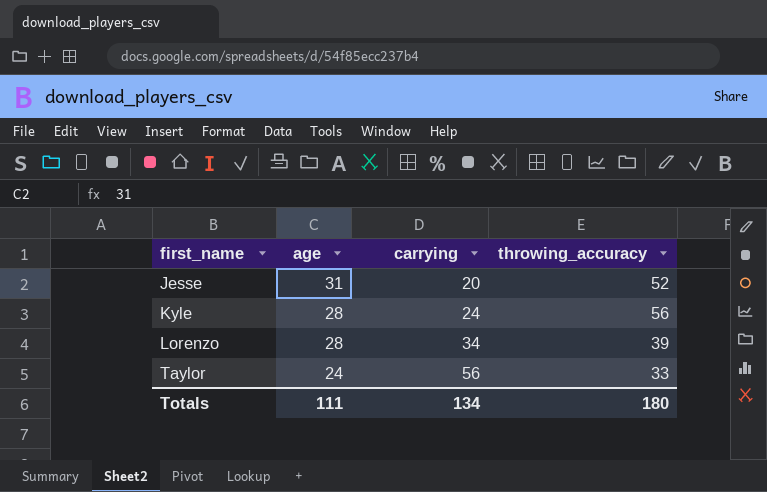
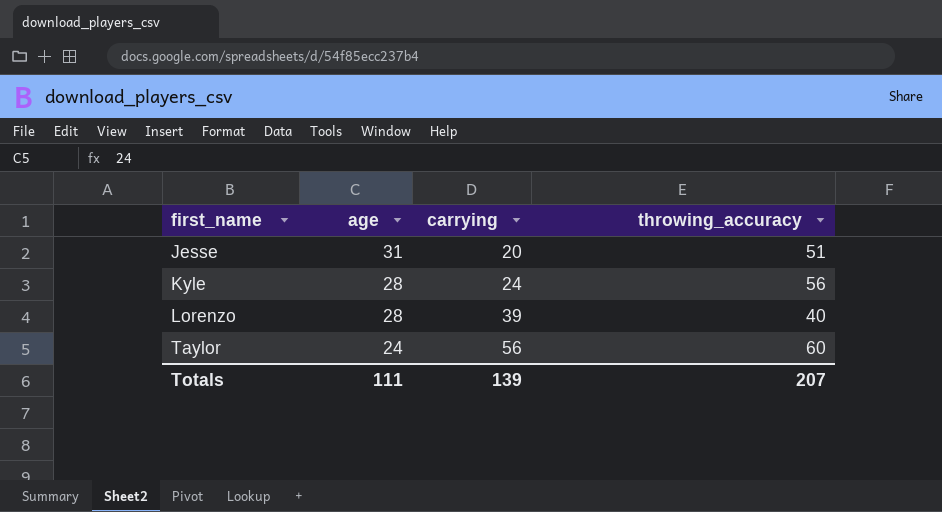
Jesse | throwing_accuracy: 52 -> 51
Lorenzo | carrying: 34 -> 39
Lorenzo | throwing_accuracy: 39 -> 40
Taylor | throwing_accuracy: 33 -> 60
Totals | carrying: 134 -> 139
Totals | throwing_accuracy: 180 -> 207

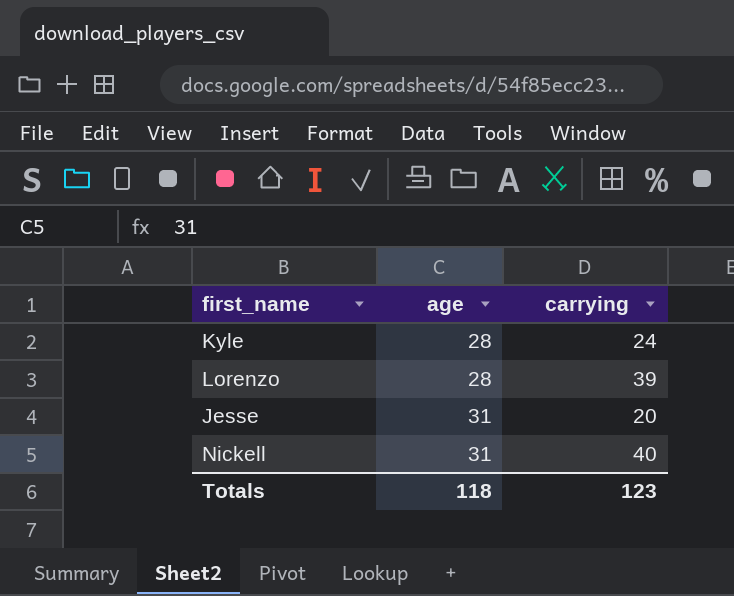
row order: first_name ascending -> age ascending
column throwing_accuracy | position: 4 -> none
row Taylor: 24 | 56 | 60 -> none
row Nickell: none -> 31 | 40
Totals | age: 111 -> 118
Totals | carrying: 139 -> 123

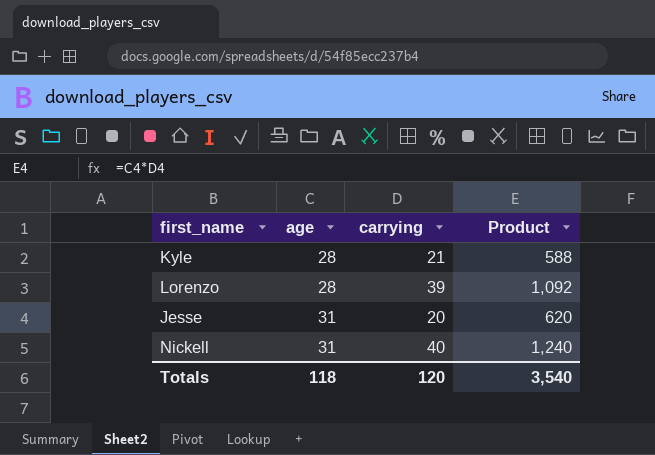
column Product | formula: none -> [age] * [carrying]
Kyle | carrying: 24 -> 21
Totals | carrying: 123 -> 120

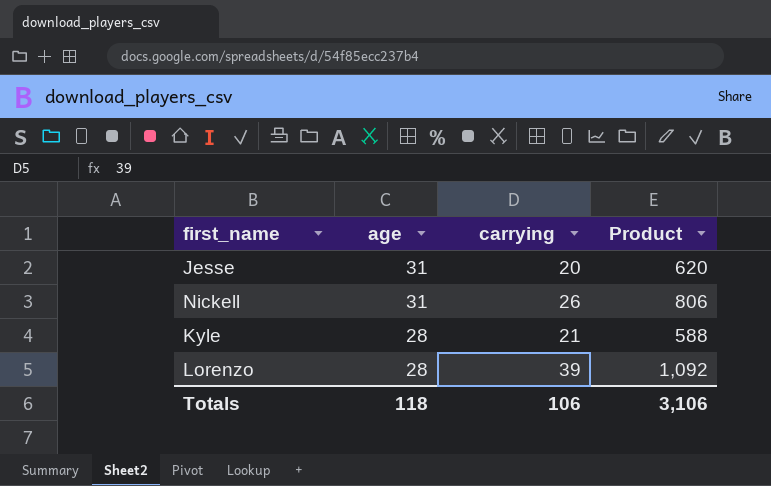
row order: age ascending -> age descending
Nickell | carrying: 40 -> 26
Nickell | Product: 1,240 -> 806
Totals | carrying: 120 -> 106
Totals | Product: 3,540 -> 3,106

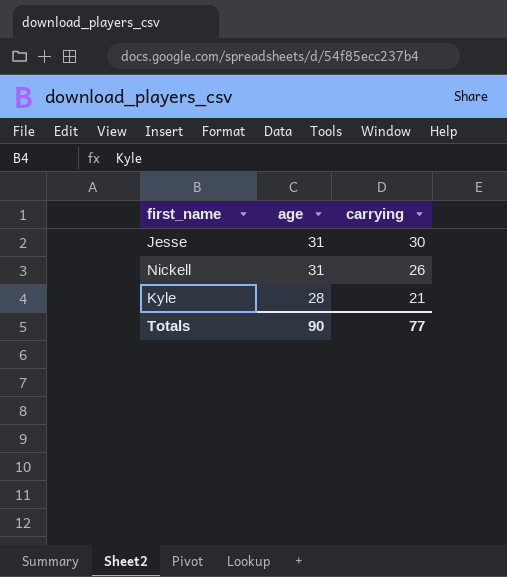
column Product | formula: [age] * [carrying] -> none
row Lorenzo: 28 | 39 | 1,092 -> none
Jesse | carrying: 20 -> 30
Totals | age: 118 -> 90
Totals | carrying: 106 -> 77

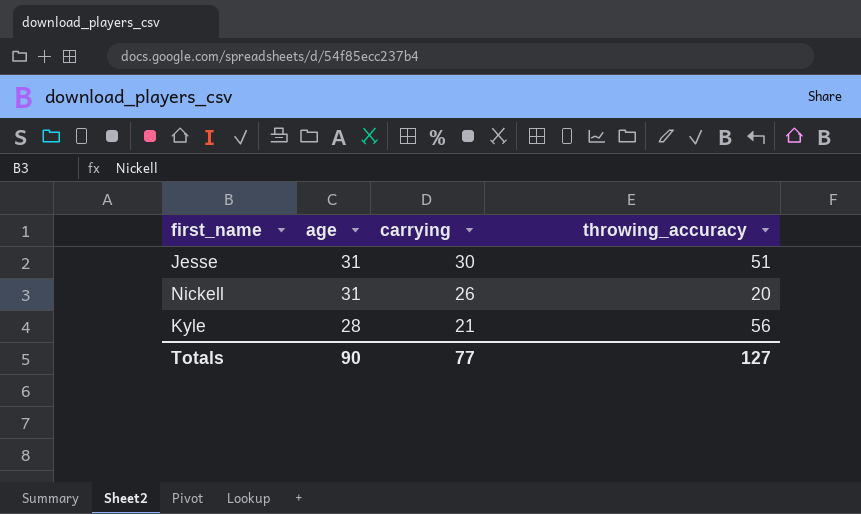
column throwing_accuracy | position: none -> 4

